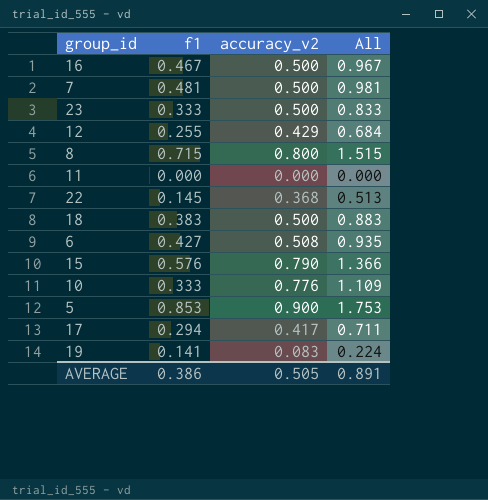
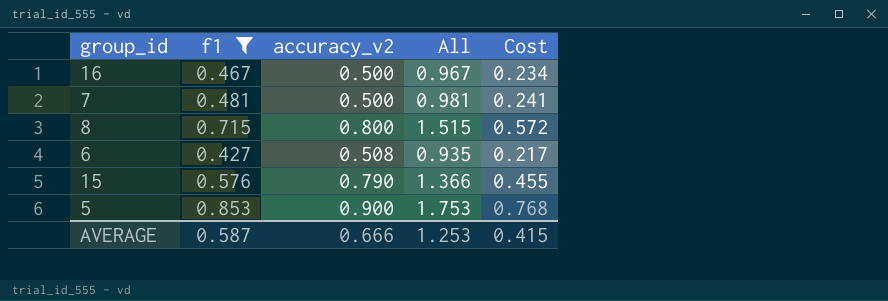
filter: none -> f1 >= 0.427
column Cost | formula: none -> [f1] * [accuracy_v2]
AVERAGE | f1: 0.386 -> 0.587
AVERAGE | accuracy_v2: 0.505 -> 0.666
AVERAGE | All: 0.891 -> 1.253

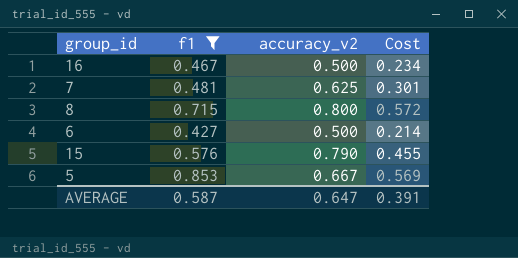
column All | formula: [f1] + [accuracy_v2] -> none
7 | accuracy_v2: 0.500 -> 0.625
7 | Cost: 0.241 -> 0.301
6 | accuracy_v2: 0.508 -> 0.500
6 | Cost: 0.217 -> 0.214
5 | accuracy_v2: 0.900 -> 0.667
5 | Cost: 0.768 -> 0.569
AVERAGE | accuracy_v2: 0.666 -> 0.647
AVERAGE | Cost: 0.415 -> 0.391

